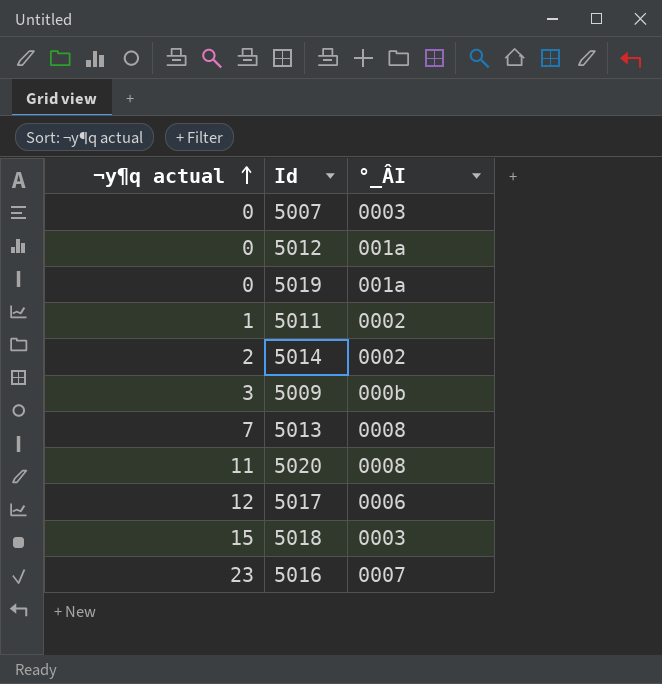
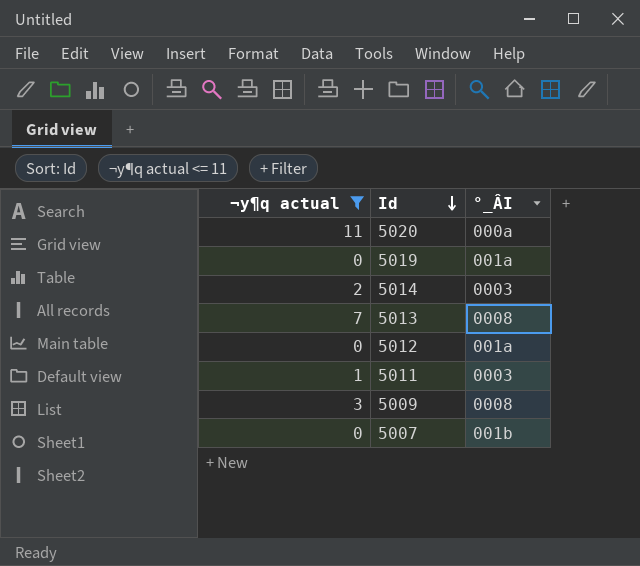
filter: none -> ¬y¶q actual <= 11
row order: ¬y¶q actual ascending -> Id descending
5020 | °_ÂI: 0008 -> 000a
5014 | °_ÂI: 0002 -> 0003
5011 | °_ÂI: 0002 -> 0003
5009 | °_ÂI: 000b -> 0008
5007 | °_ÂI: 0003 -> 001b

